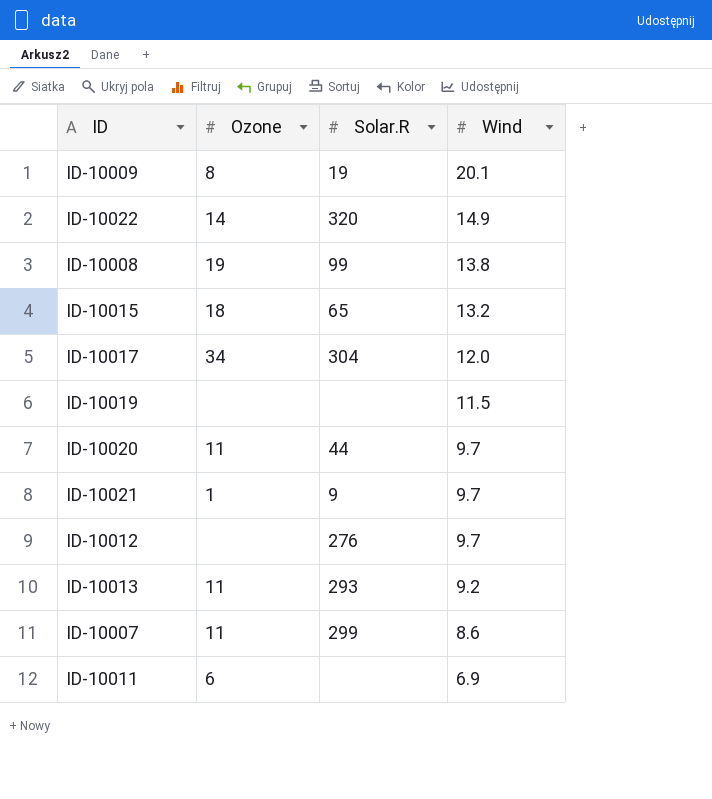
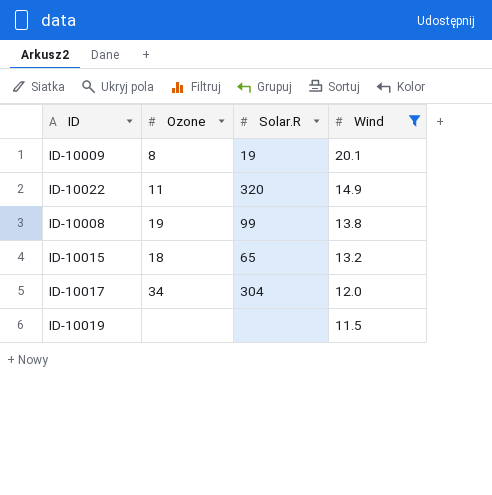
filter: none -> Wind >= 11.5
ID-10022 | Ozone: 14 -> 11

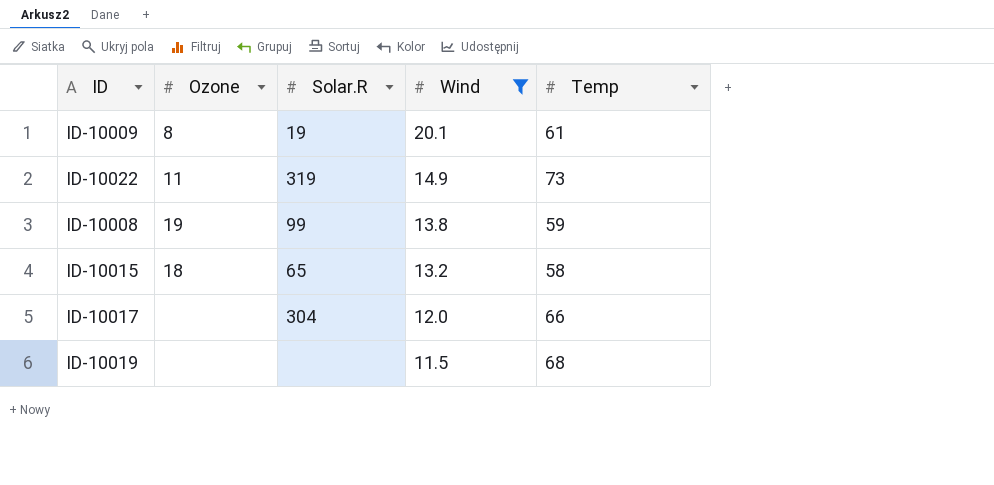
column Temp | position: none -> 5
ID-10022 | Solar.R: 320 -> 319
ID-10017 | Ozone: 34 -> none

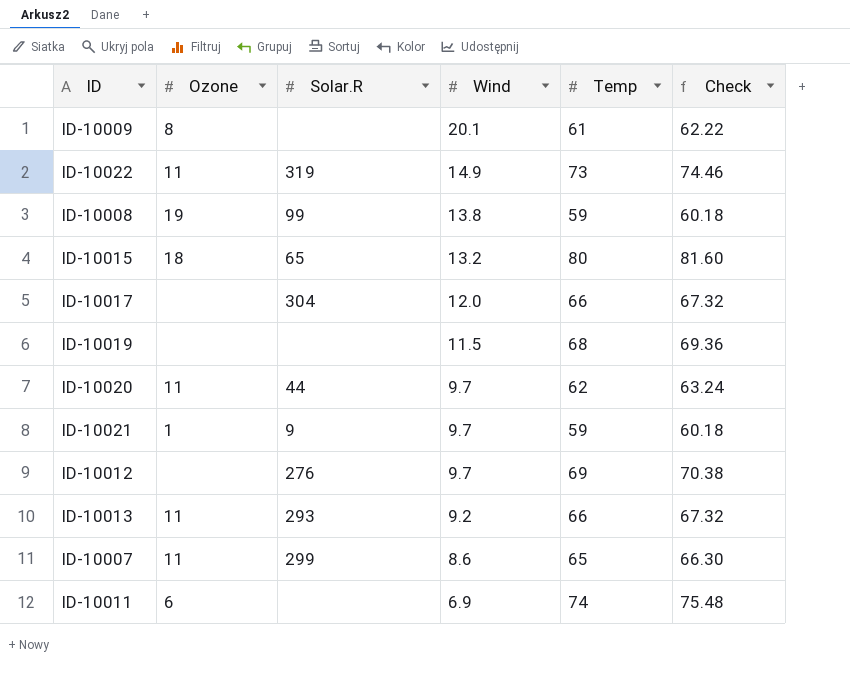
filter: Wind >= 11.5 -> none
column Check | formula: none -> [Temp] * 1.02
ID-10009 | Solar.R: 19 -> none
ID-10015 | Temp: 58 -> 80

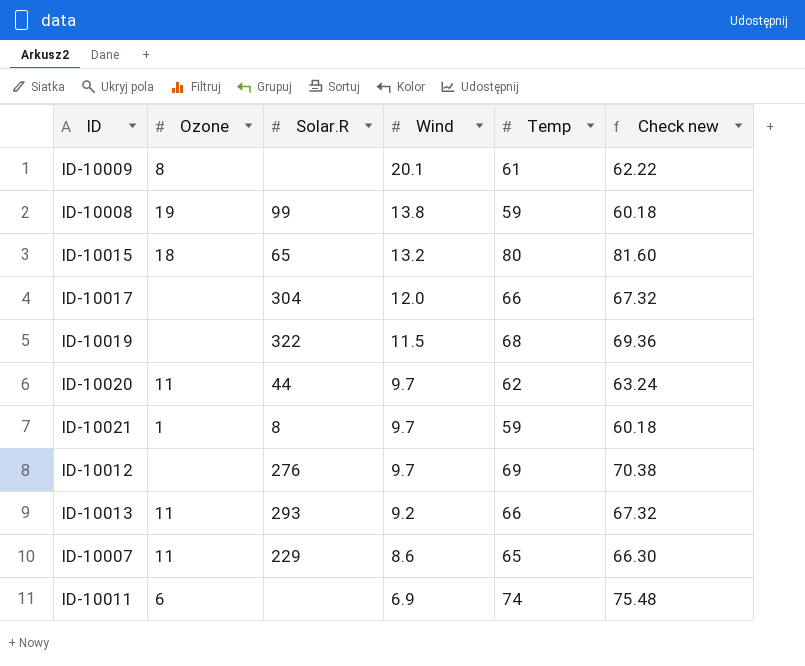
column name: Check -> Check new
row ID-10022: 11 | 319 | 14.9 | 73 | 74.46 -> none
ID-10019 | Solar.R: none -> 322
ID-10021 | Solar.R: 9 -> 8
ID-10007 | Solar.R: 299 -> 229

